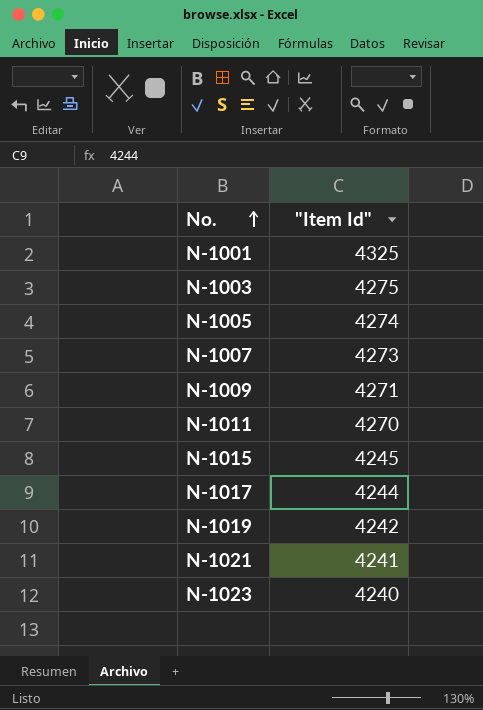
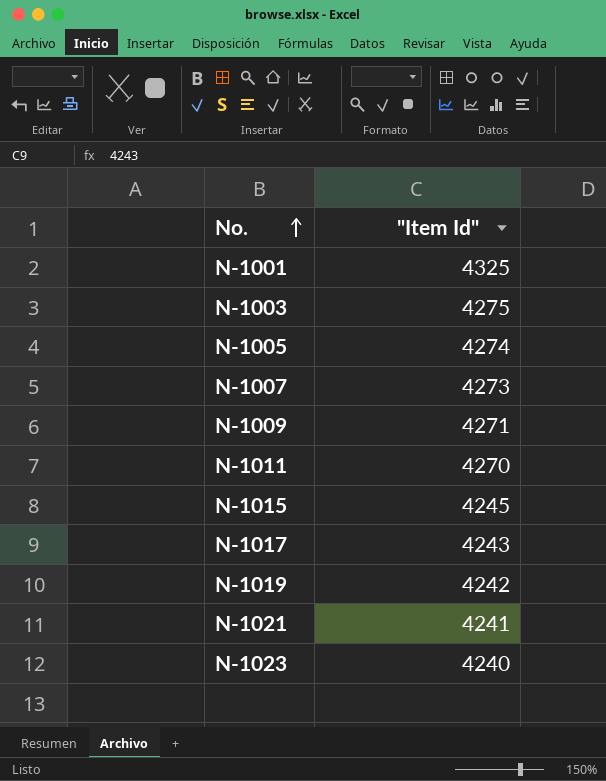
N-1017 | "Item Id": 4244 -> 4243

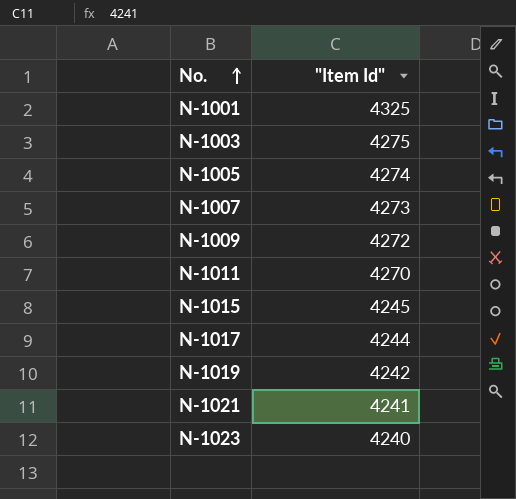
N-1009 | "Item Id": 4271 -> 4272
N-1017 | "Item Id": 4243 -> 4244

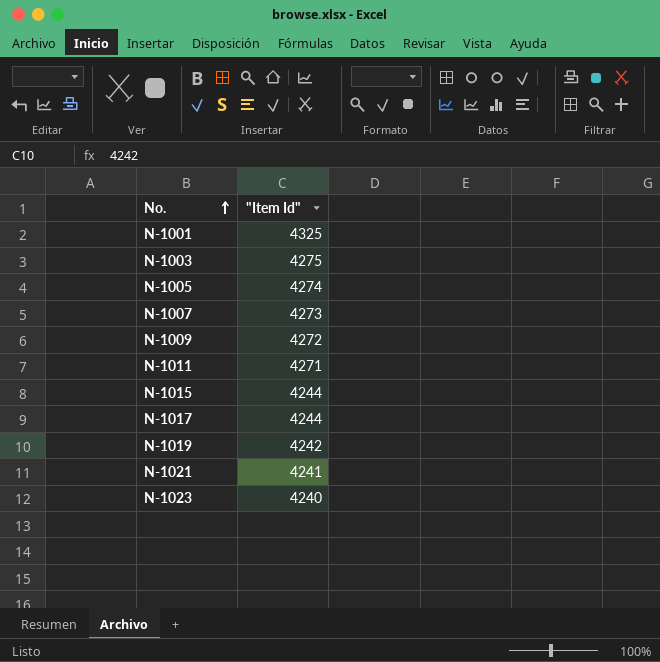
N-1011 | "Item Id": 4270 -> 4271
N-1015 | "Item Id": 4245 -> 4244

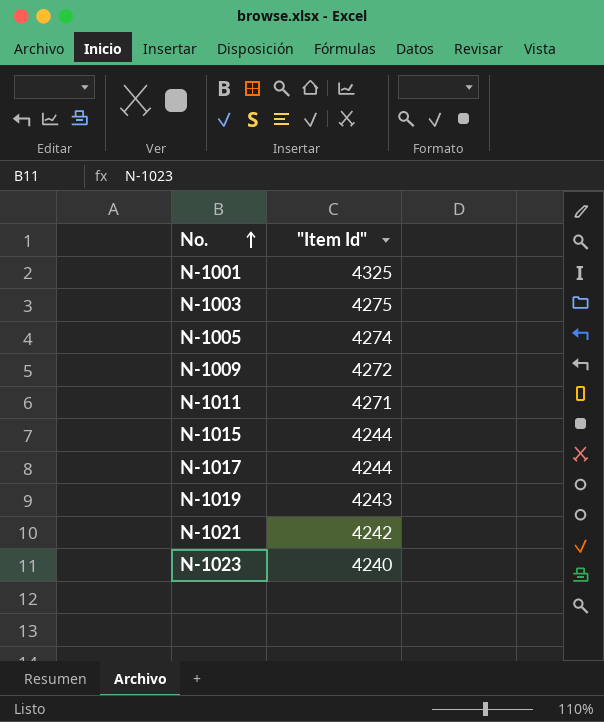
row N-1007: 4273 -> none
N-1019 | "Item Id": 4242 -> 4243
N-1021 | "Item Id": 4241 -> 4242

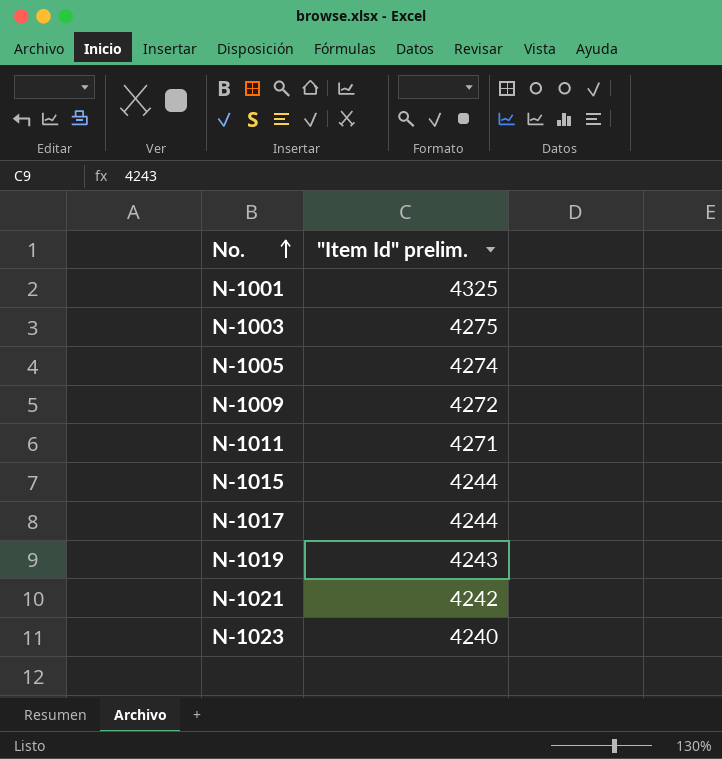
column name: "Item Id" -> "Item Id" prelim.

